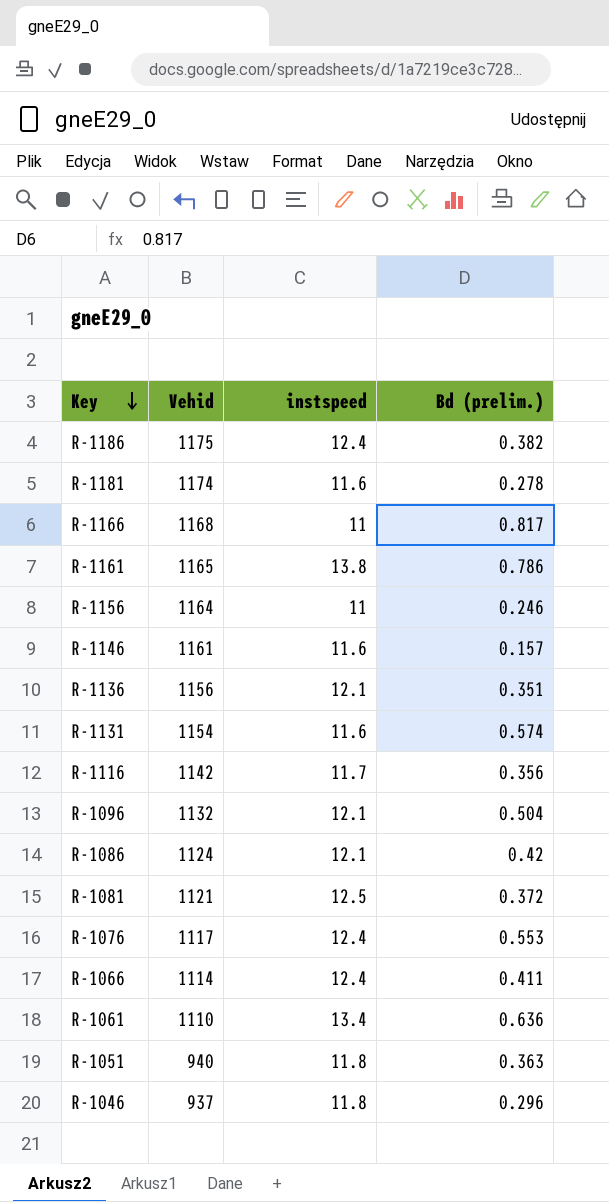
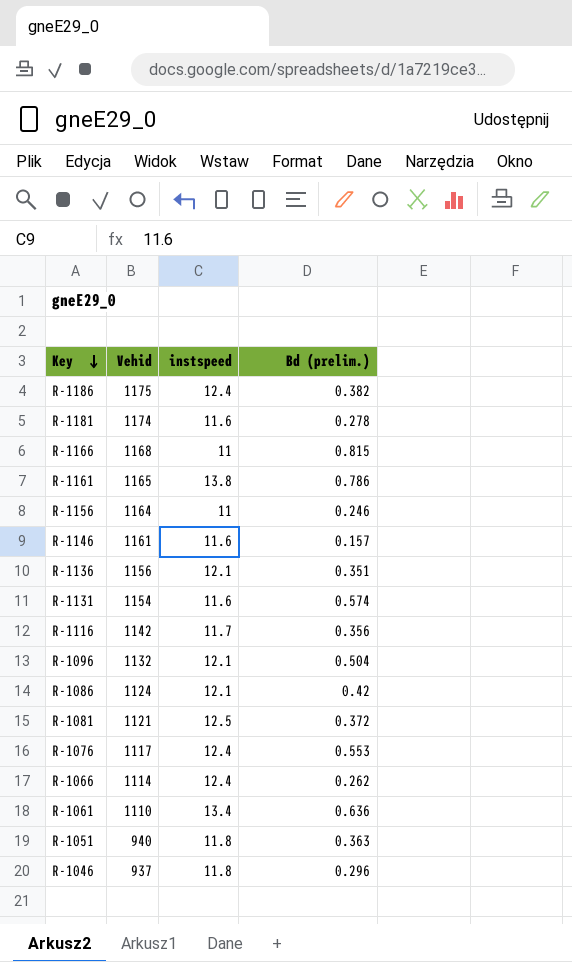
R-1166 | Bd (prelim.): 0.817 -> 0.815
R-1066 | Bd (prelim.): 0.411 -> 0.262

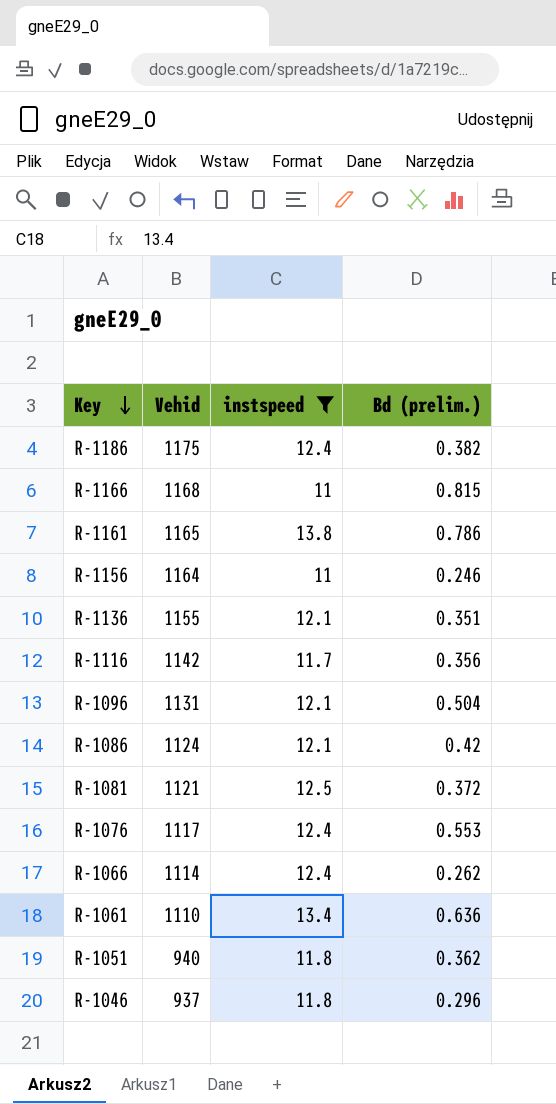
filter: none -> instspeed != 11.6
R-1136 | Vehid: 1156 -> 1155
R-1096 | Vehid: 1132 -> 1131
R-1051 | Bd (prelim.): 0.363 -> 0.362

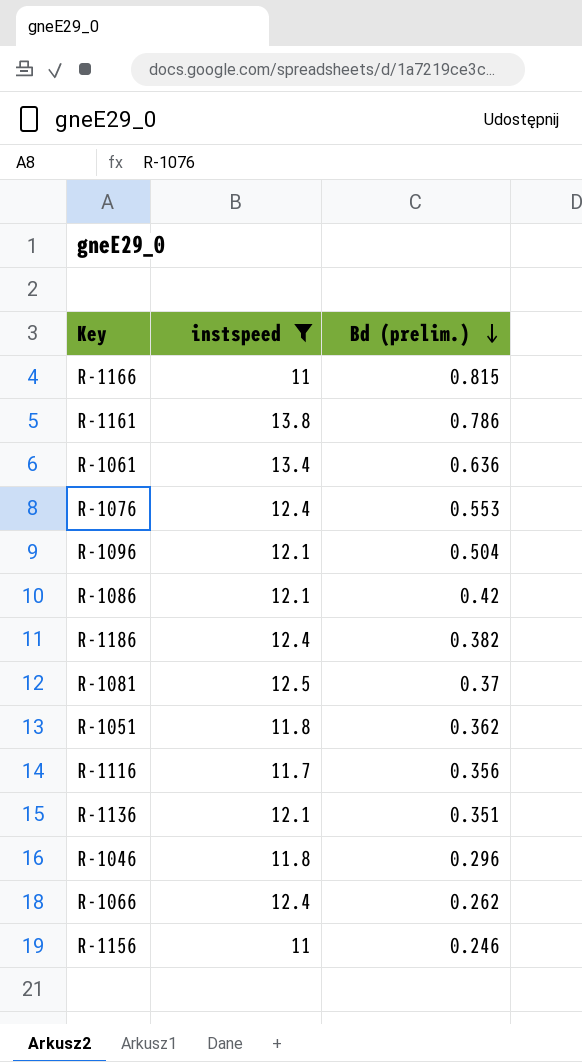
row order: Key descending -> Bd (prelim.) descending
column Vehid | position: 2 -> none
R-1081 | Bd (prelim.): 0.372 -> 0.37

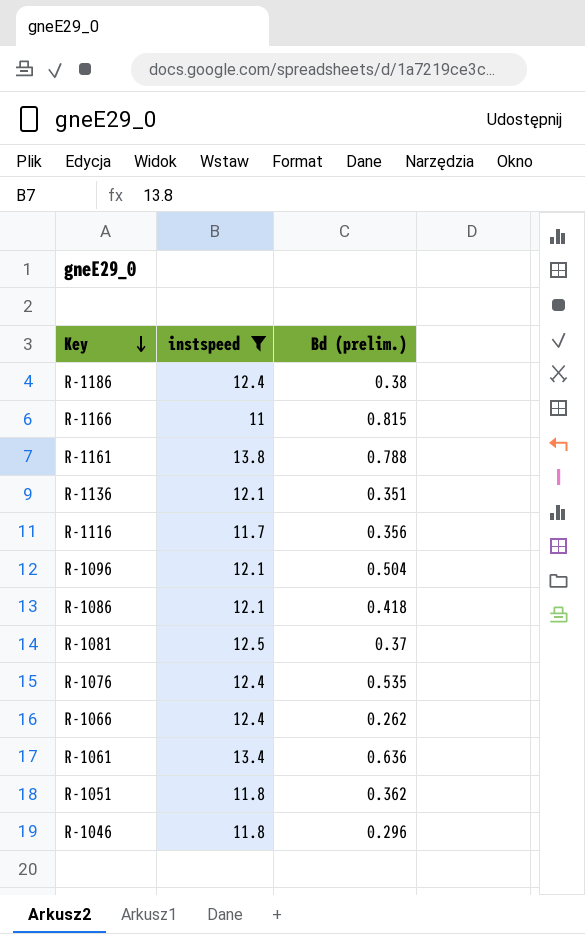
row order: Bd (prelim.) descending -> Key descending
row R-1156: 11 | 0.246 -> none
R-1186 | Bd (prelim.): 0.382 -> 0.38
R-1161 | Bd (prelim.): 0.786 -> 0.788
R-1086 | Bd (prelim.): 0.42 -> 0.418
R-1076 | Bd (prelim.): 0.553 -> 0.535

